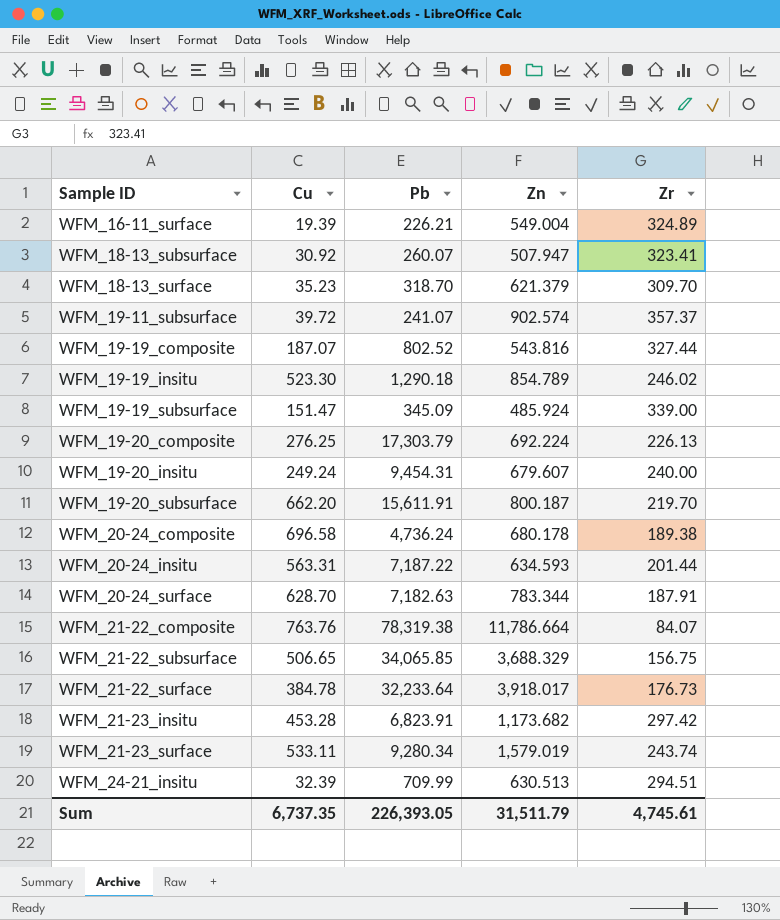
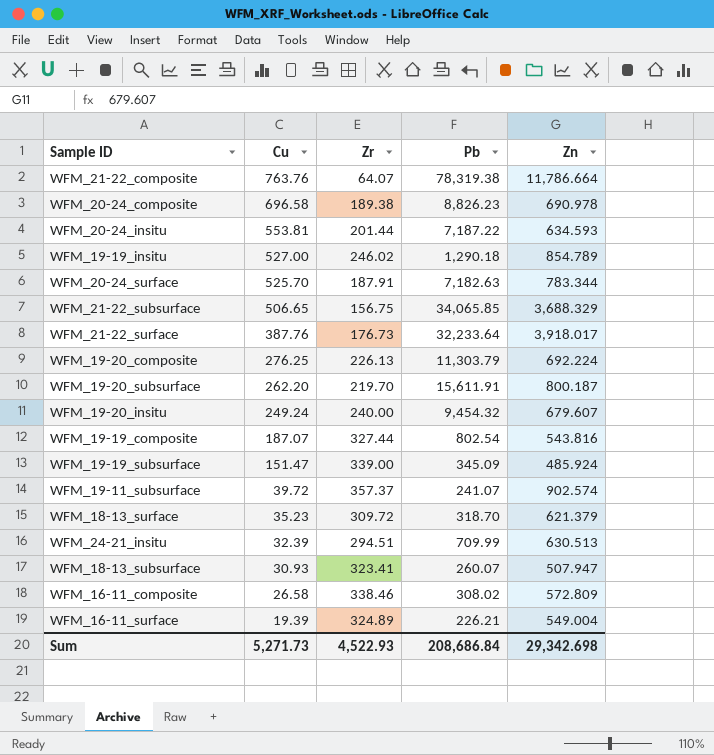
row order: Sample ID ascending -> Cu descending
column Zr | position: 5 -> 3
row WFM_21-23_insitu: 453.28 | 6,823.91 | 1,173.682 | 297.42 -> none
row WFM_21-23_surface: 533.11 | 9,280.34 | 1,579.019 | 243.74 -> none
WFM_21-22_composite | Zr: 84.07 -> 64.07
WFM_20-24_composite | Pb: 4,736.24 -> 8,826.23
WFM_20-24_composite | Zn: 680.178 -> 690.978
WFM_20-24_insitu | Cu: 563.31 -> 553.81
WFM_19-19_insitu | Cu: 523.30 -> 527.00
WFM_20-24_surface | Cu: 628.70 -> 525.70
WFM_21-22_surface | Cu: 384.78 -> 387.76
WFM_19-20_composite | Pb: 17,303.79 -> 11,303.79
WFM_19-20_subsurface | Cu: 662.20 -> 262.20
WFM_19-20_insitu | Pb: 9,454.31 -> 9,454.32
WFM_19-19_composite | Pb: 802.52 -> 802.54
WFM_18-13_surface | Zr: 309.70 -> 309.72
WFM_18-13_subsurface | Cu: 30.92 -> 30.93
row WFM_16-11_composite: none -> 26.58 | 338.46 | 308.02 | 572.809
Sum | Cu: 6,737.35 -> 5,271.73
Sum | Zr: 4,745.61 -> 4,522.93
Sum | Pb: 226,393.05 -> 208,686.84
Sum | Zn: 31,511.79 -> 29,342.698

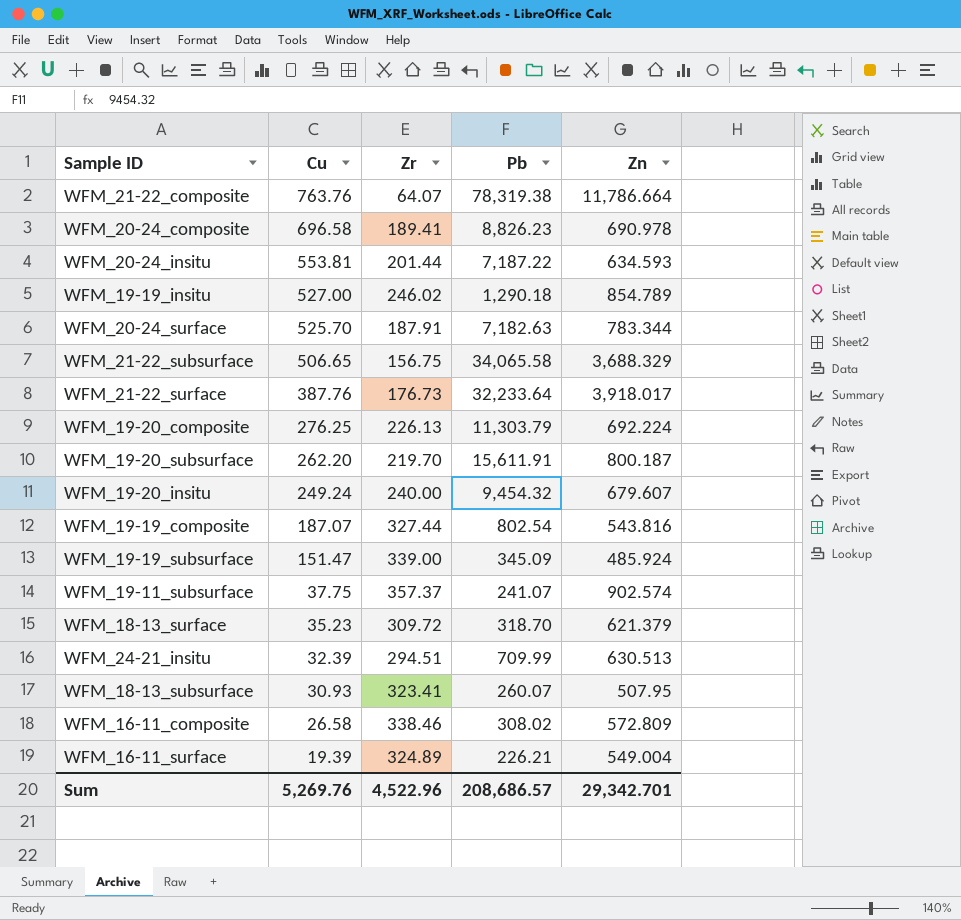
WFM_20-24_composite | Zr: 189.38 -> 189.41
WFM_21-22_subsurface | Pb: 34,065.85 -> 34,065.58
WFM_19-11_subsurface | Cu: 39.72 -> 37.75
WFM_18-13_subsurface | Zn: 507.947 -> 507.95
Sum | Cu: 5,271.73 -> 5,269.76
Sum | Zr: 4,522.93 -> 4,522.96
Sum | Pb: 208,686.84 -> 208,686.57
Sum | Zn: 29,342.698 -> 29,342.701

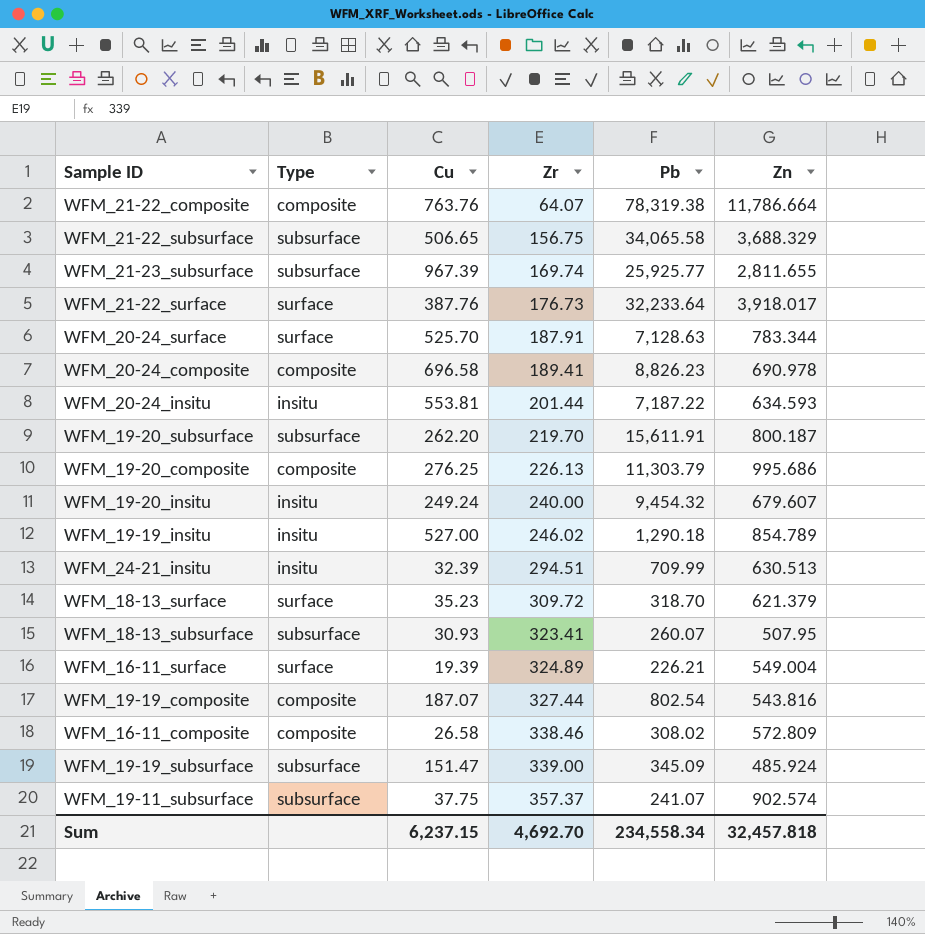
row order: Cu descending -> Zr ascending
column Type | position: none -> 2
row WFM_21-23_subsurface: none -> subsurface | 967.39 | 169.74 | 25,925.77 | 2,811.655
WFM_20-24_surface | Pb: 7,182.63 -> 7,128.63
WFM_19-20_composite | Zn: 692.224 -> 995.686
Sum | Cu: 5,269.76 -> 6,237.15
Sum | Zr: 4,522.96 -> 4,692.70
Sum | Pb: 208,686.57 -> 234,558.34
Sum | Zn: 29,342.701 -> 32,457.818

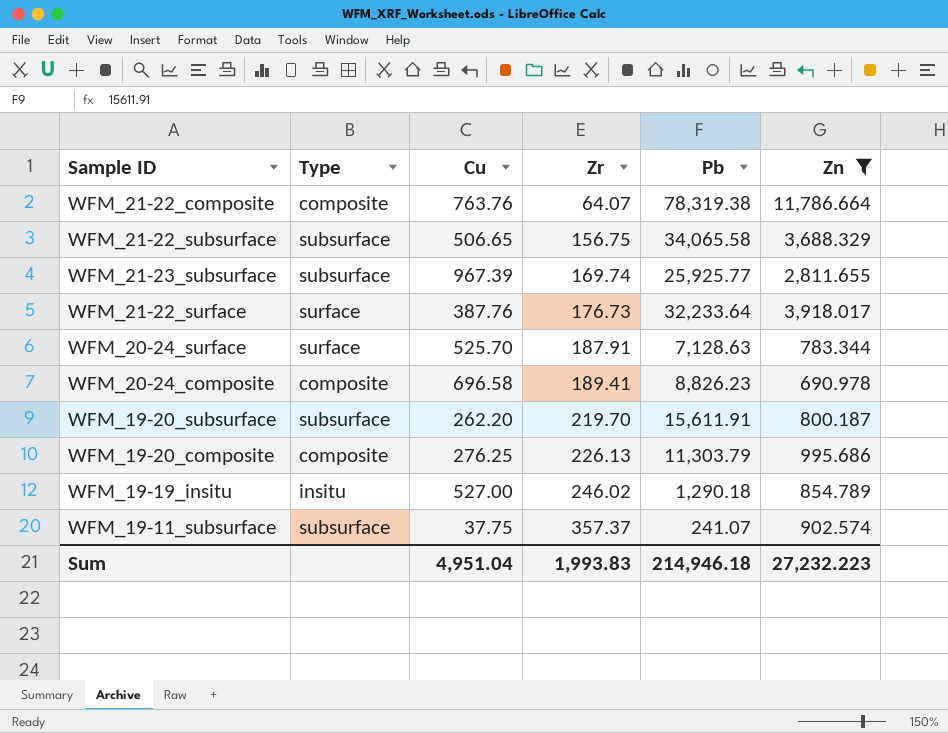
filter: none -> Zn >= 690.978
Sum | Cu: 6,237.15 -> 4,951.04
Sum | Zr: 4,692.70 -> 1,993.83
Sum | Pb: 234,558.34 -> 214,946.18
Sum | Zn: 32,457.818 -> 27,232.223

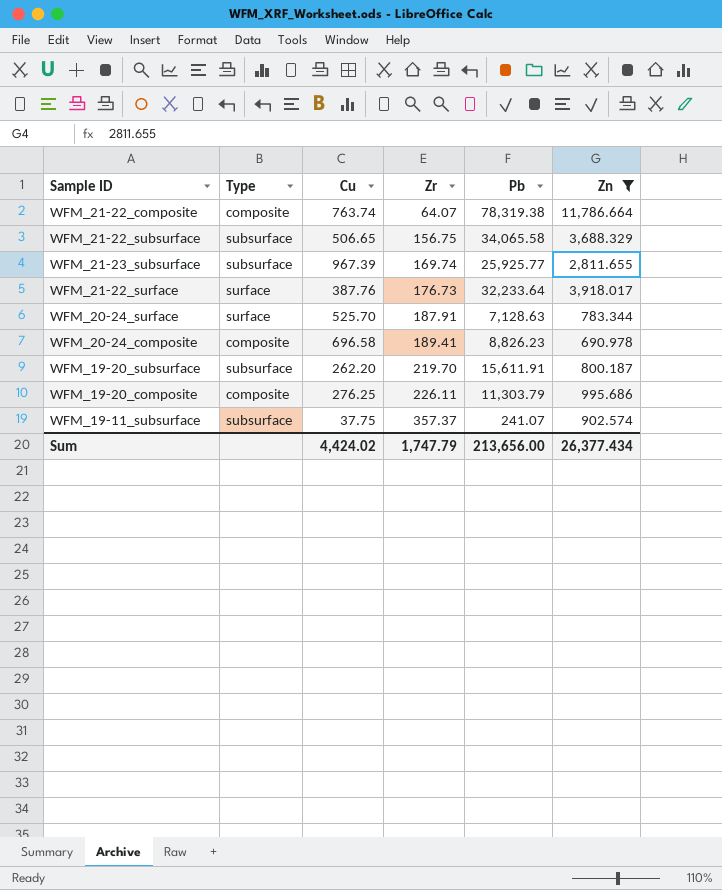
row WFM_19-19_insitu: insitu | 527.00 | 246.02 | 1,290.18 | 854.789 -> none
WFM_21-22_composite | Cu: 763.76 -> 763.74
WFM_19-20_composite | Zr: 226.13 -> 226.11
Sum | Cu: 4,951.04 -> 4,424.02
Sum | Zr: 1,993.83 -> 1,747.79
Sum | Pb: 214,946.18 -> 213,656.00
Sum | Zn: 27,232.223 -> 26,377.434

